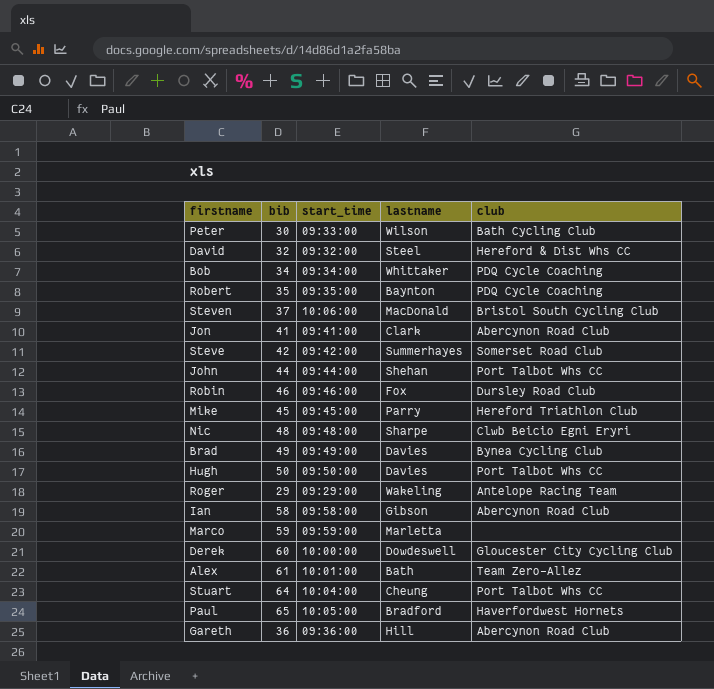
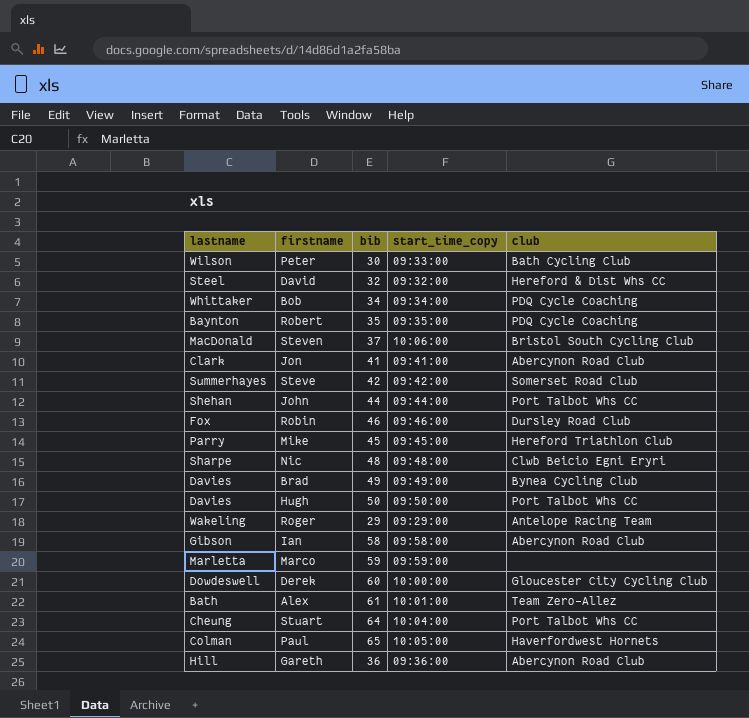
column lastname | position: 4 -> 1
column name: start_time -> start_time_copy
Paul | lastname: Bradford -> Colman

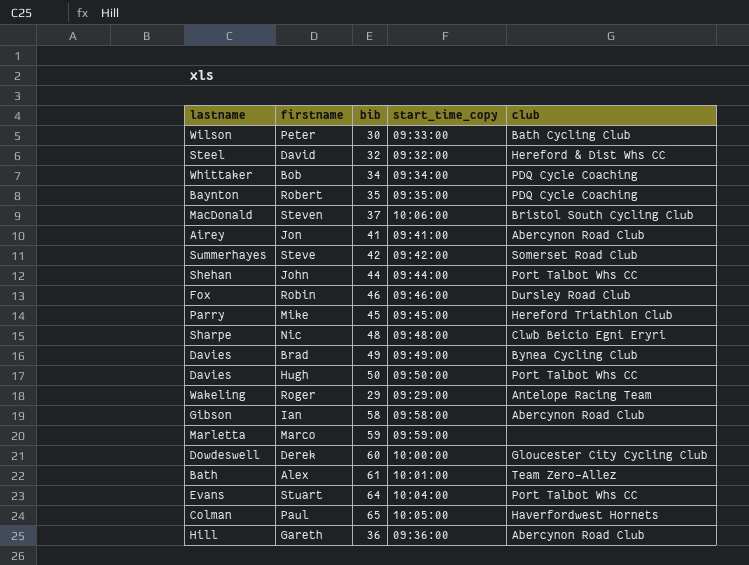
Jon | lastname: Clark -> Airey
Stuart | lastname: Cheung -> Evans

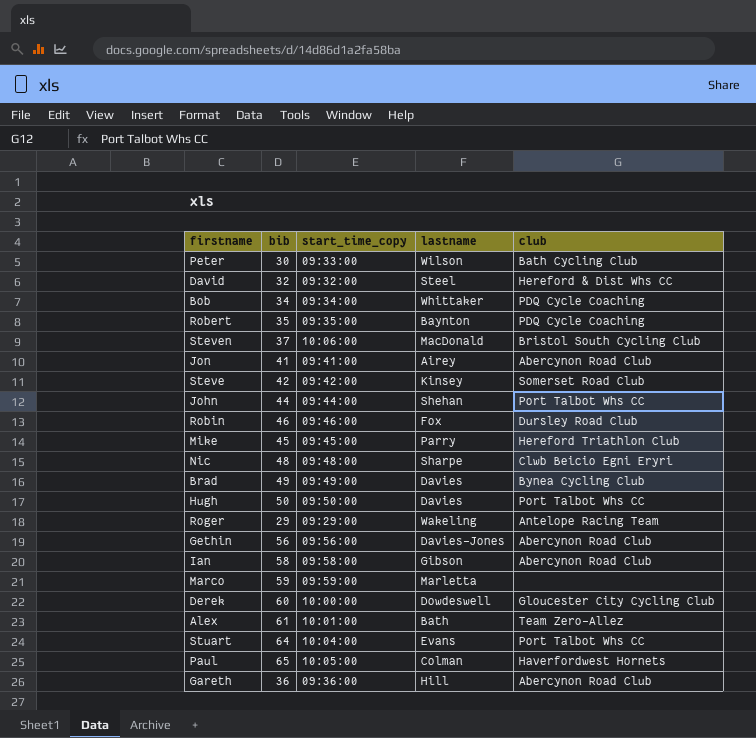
column lastname | position: 1 -> 4
Steve | lastname: Summerhayes -> Kinsey
row Gethin: none -> 56 | 09:56:00 | Davies-Jones | Abercynon Road Club

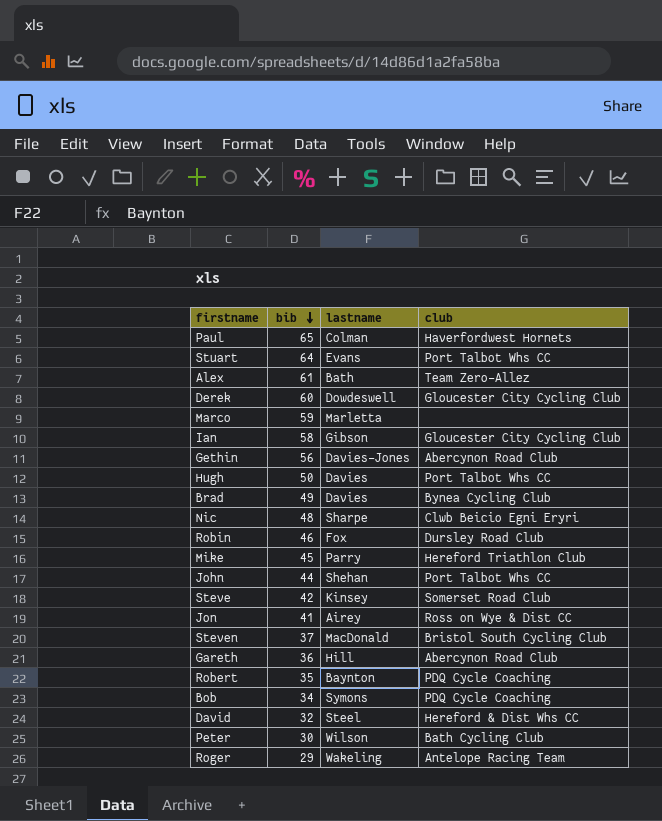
row order: none -> bib descending
column start_time_copy | position: 3 -> none
Ian | club: Abercynon Road Club -> Gloucester City Cycling Club
Jon | club: Abercynon Road Club -> Ross on Wye & Dist CC
Bob | lastname: Whittaker -> Symons

